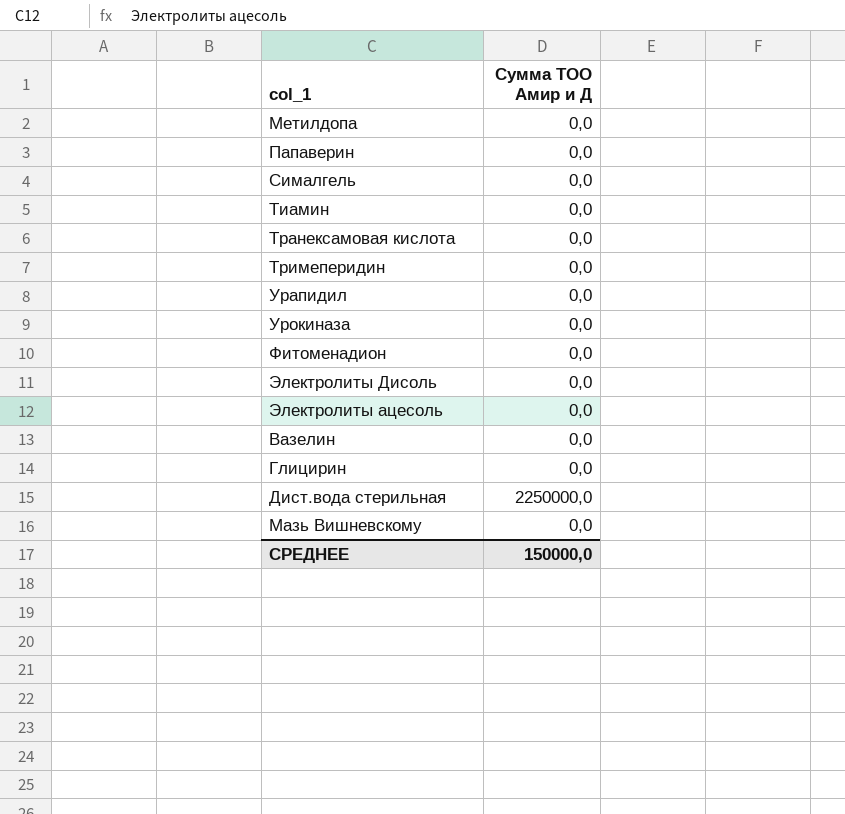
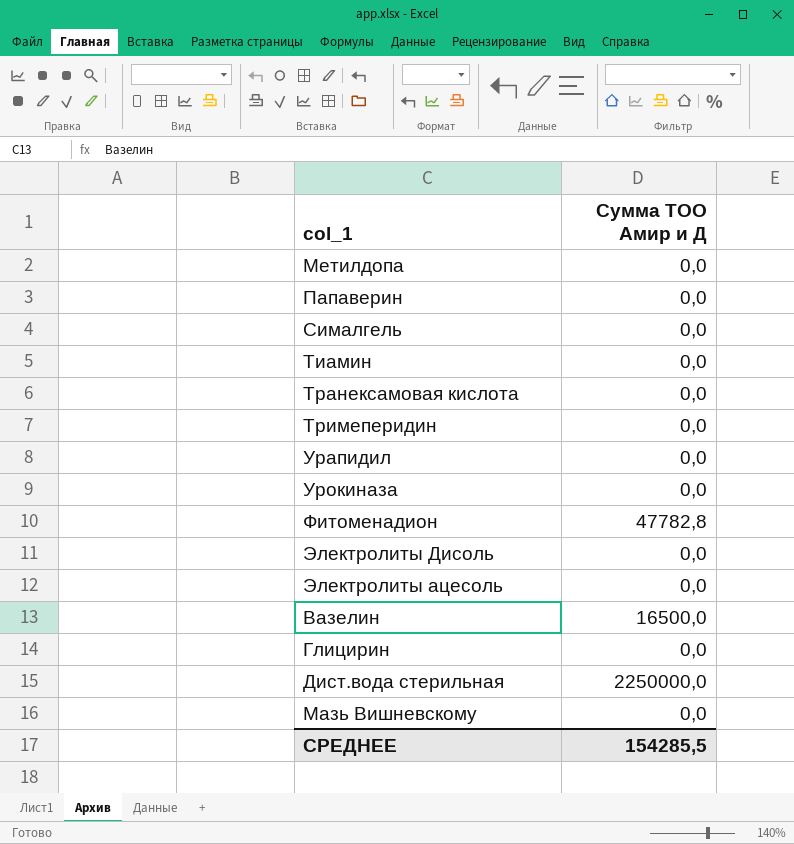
Фитоменадион | Сумма ТОО Амир и Д: 0,0 -> 47782,8
Вазелин | Сумма ТОО Амир и Д: 0,0 -> 16500,0
СРЕДНЕЕ | Сумма ТОО Амир и Д: 150000,0 -> 154285,5

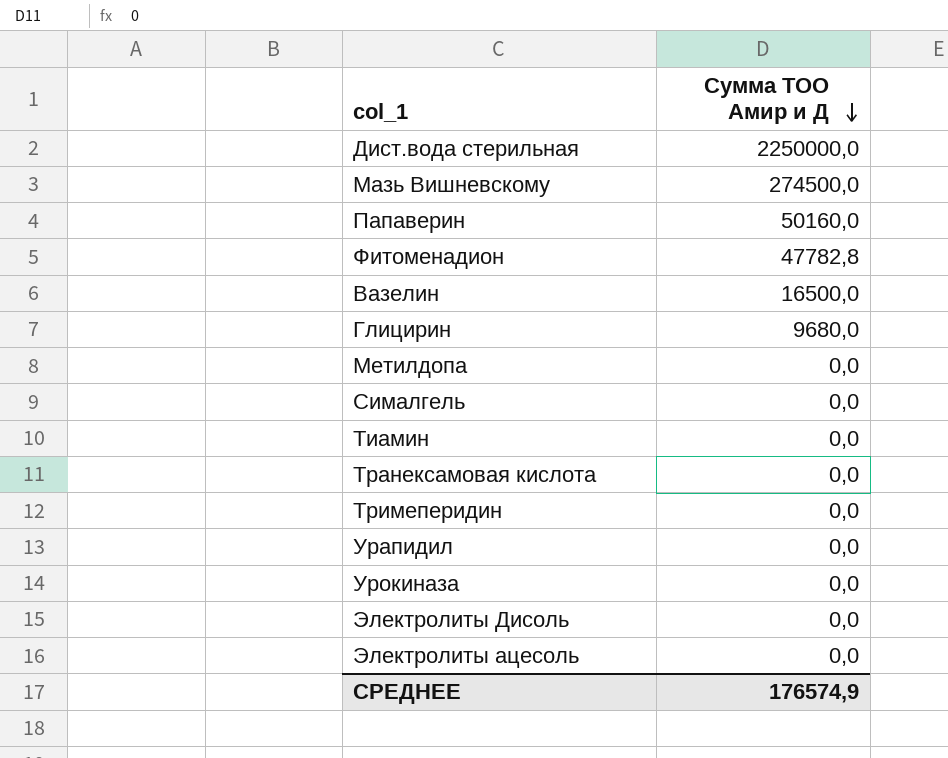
row order: none -> Сумма ТОО Амир и Д descending
Мазь Вишневскому | Сумма ТОО Амир и Д: 0,0 -> 274500,0
Папаверин | Сумма ТОО Амир и Д: 0,0 -> 50160,0
Глицирин | Сумма ТОО Амир и Д: 0,0 -> 9680,0
СРЕДНЕЕ | Сумма ТОО Амир и Д: 154285,5 -> 176574,9

